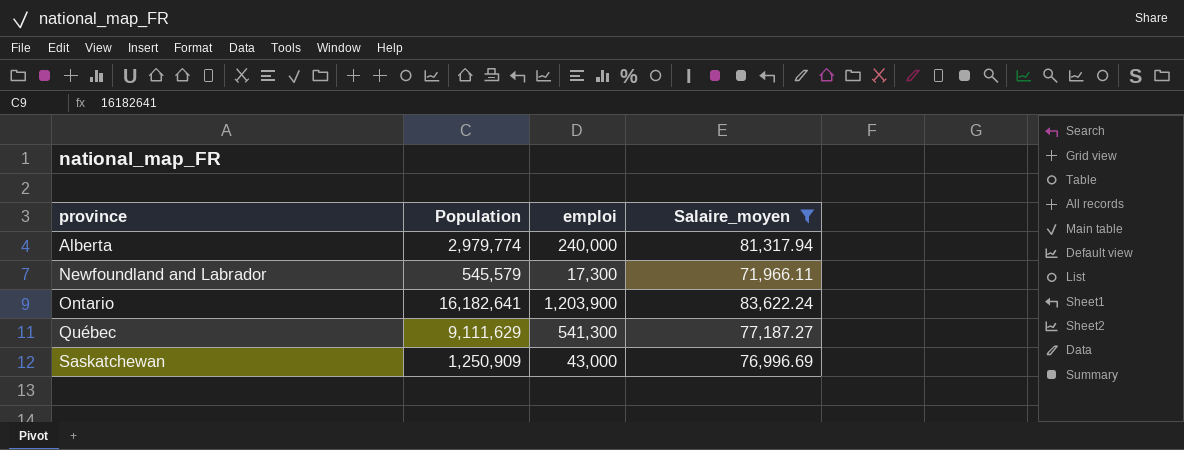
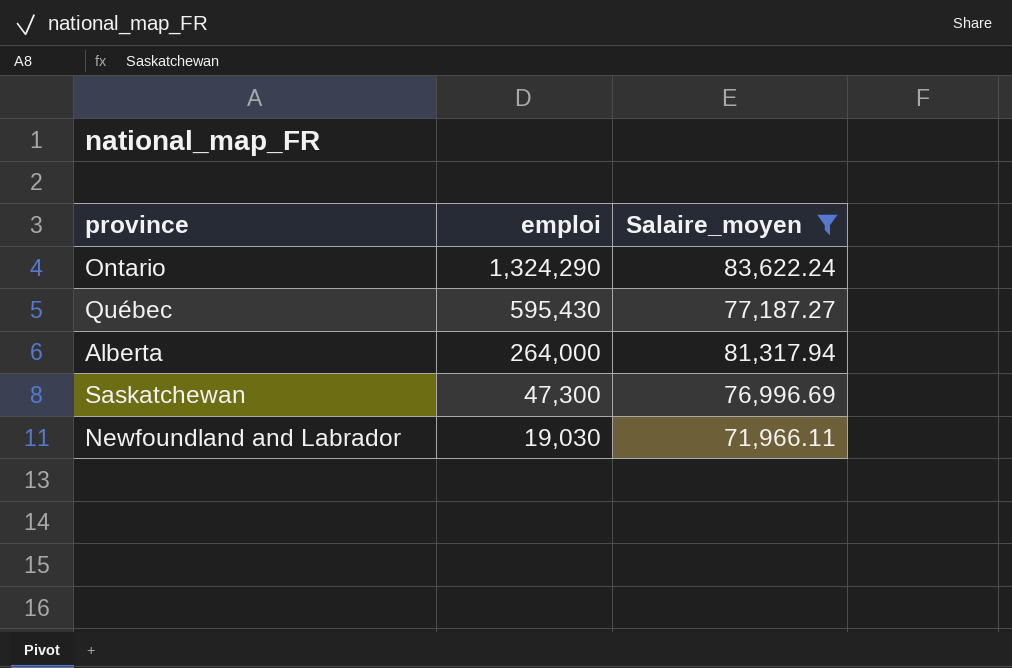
row order: province ascending -> emploi descending
column Population | position: 2 -> none
Ontario | emploi: 1,203,900 -> 1,324,290
Québec | emploi: 541,300 -> 595,430
Alberta | emploi: 240,000 -> 264,000
Saskatchewan | emploi: 43,000 -> 47,300
Newfoundland and Labrador | emploi: 17,300 -> 19,030

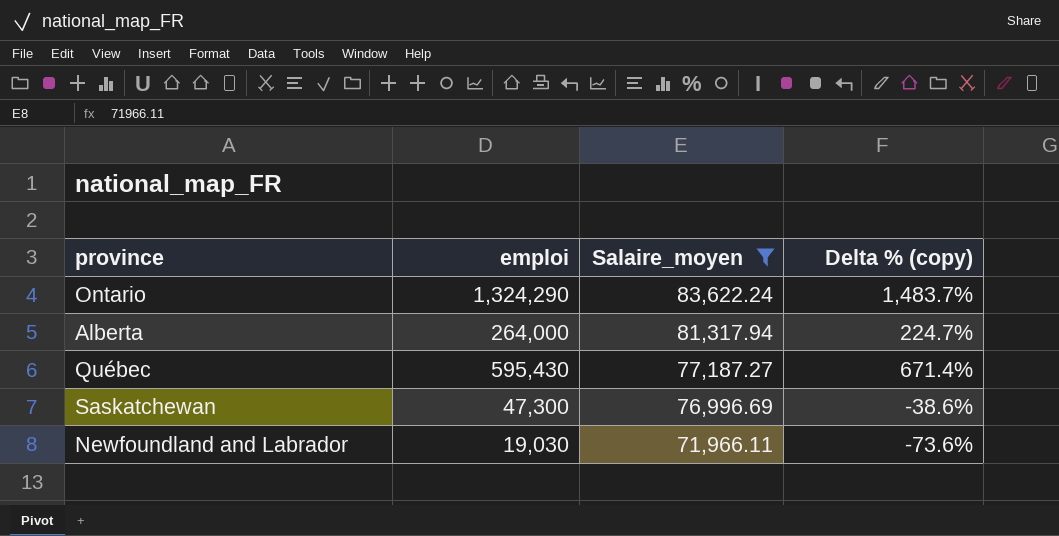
row order: emploi descending -> Salaire_moyen descending
column Delta % (copy) | formula: none -> ([emploi] - [Salaire_moyen]) / [Salaire_moyen]

